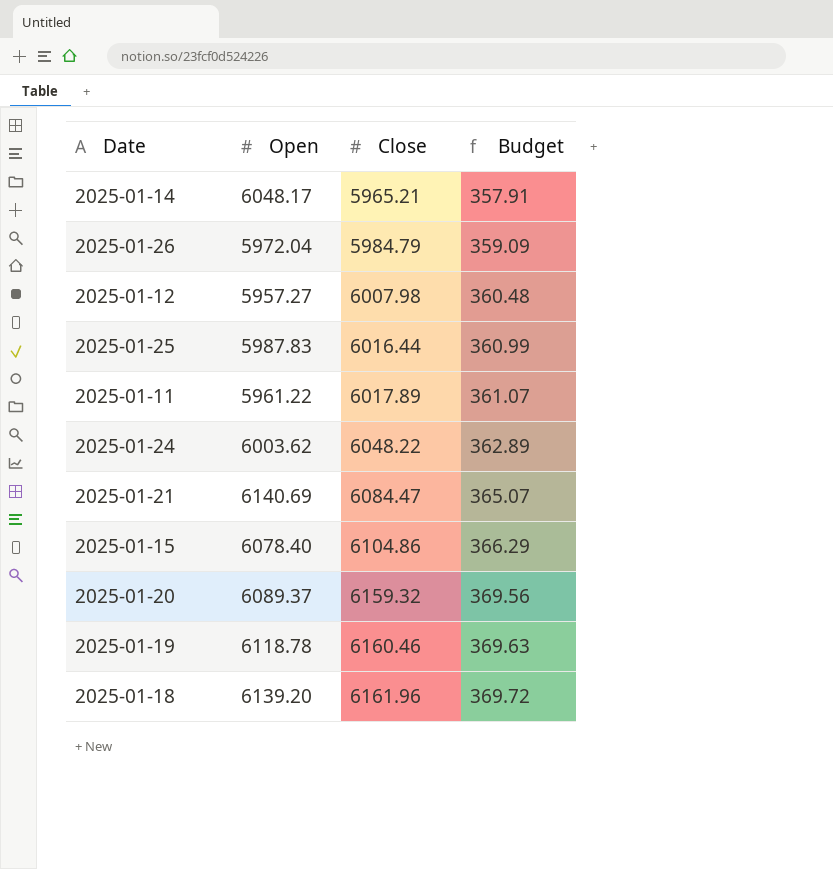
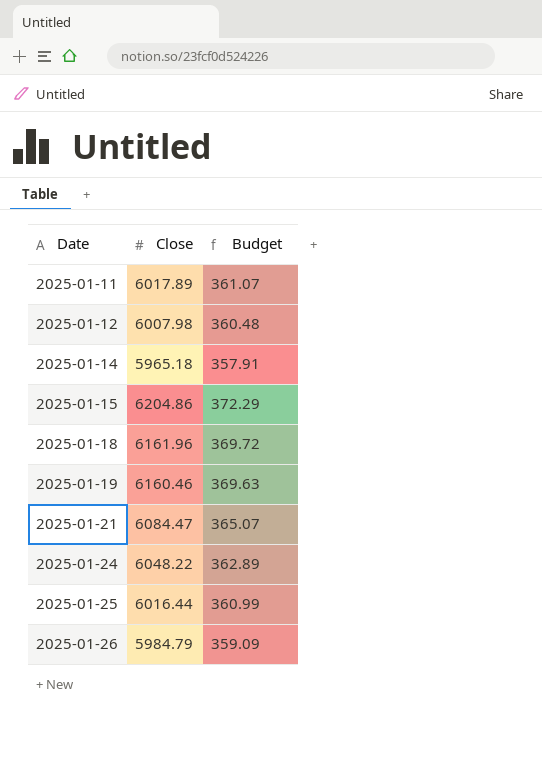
row order: Close ascending -> Date ascending
column Open | position: 2 -> none
row 2025-01-20: 6089.37 | 6159.32 | 369.56 -> none
2025-01-14 | Close: 5965.21 -> 5965.18
2025-01-15 | Close: 6104.86 -> 6204.86
2025-01-15 | Budget: 366.29 -> 372.29

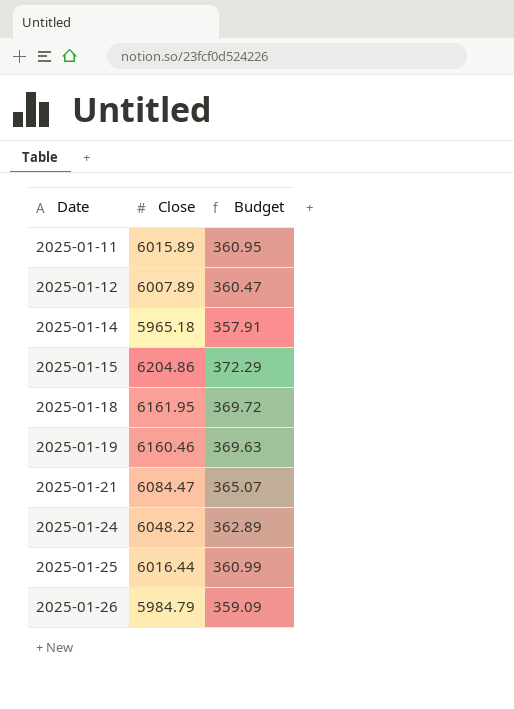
2025-01-11 | Close: 6017.89 -> 6015.89
2025-01-11 | Budget: 361.07 -> 360.95
2025-01-12 | Close: 6007.98 -> 6007.89
2025-01-12 | Budget: 360.48 -> 360.47
2025-01-18 | Close: 6161.96 -> 6161.95

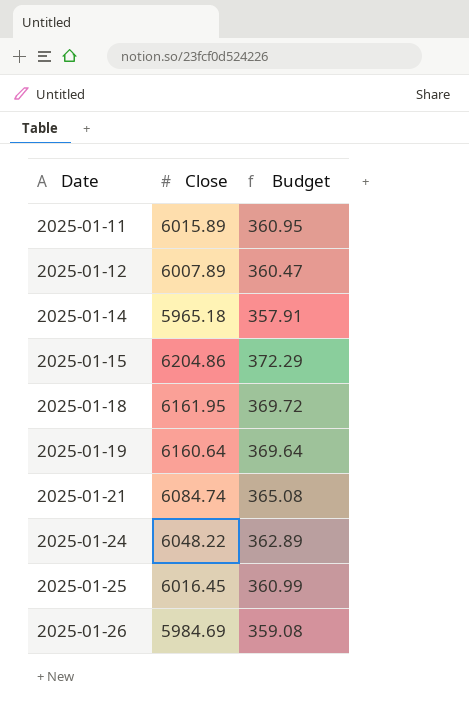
2025-01-19 | Close: 6160.46 -> 6160.64
2025-01-19 | Budget: 369.63 -> 369.64
2025-01-21 | Close: 6084.47 -> 6084.74
2025-01-21 | Budget: 365.07 -> 365.08
2025-01-25 | Close: 6016.44 -> 6016.45
2025-01-26 | Close: 5984.79 -> 5984.69
2025-01-26 | Budget: 359.09 -> 359.08

